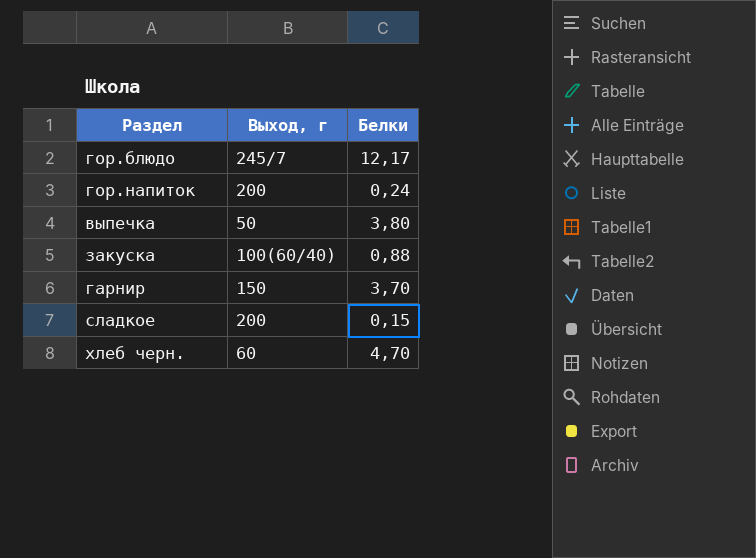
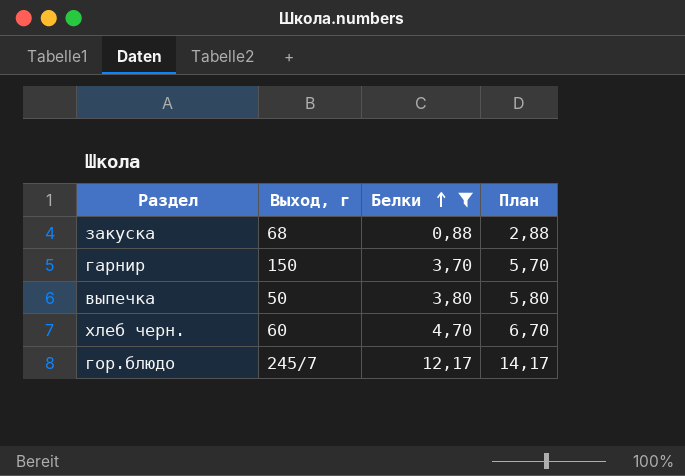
filter: none -> Белки >= 0,88
row order: none -> Белки ascending
column План | formula: none -> [Белки] + 2
закуска | Выход, г: 100(60/40) -> 68

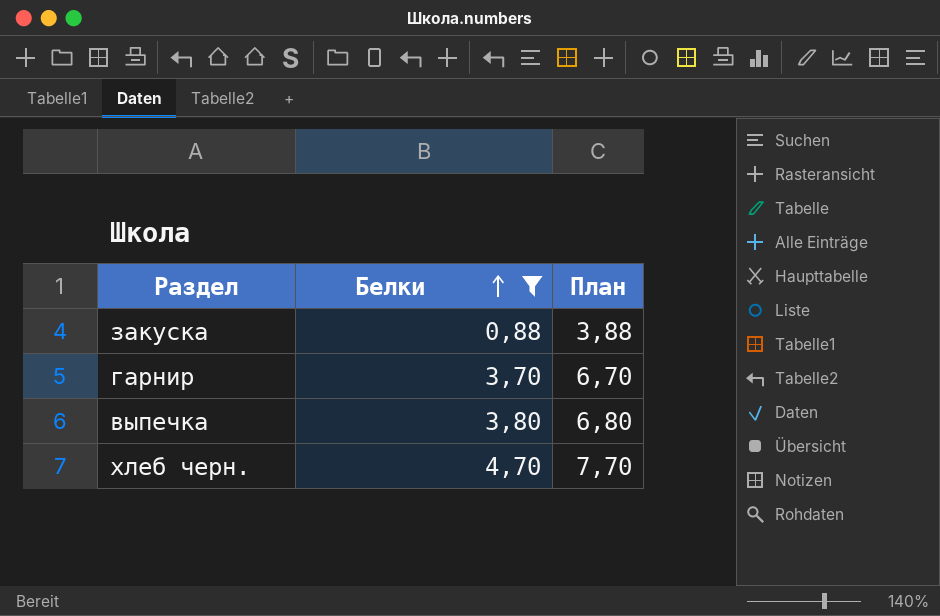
column Выход, г | position: 2 -> none
column План | formula: [Белки] + 2 -> [Белки] + 3
row гор.блюдо: 245/7 | 12,17 | 14,17 -> none

